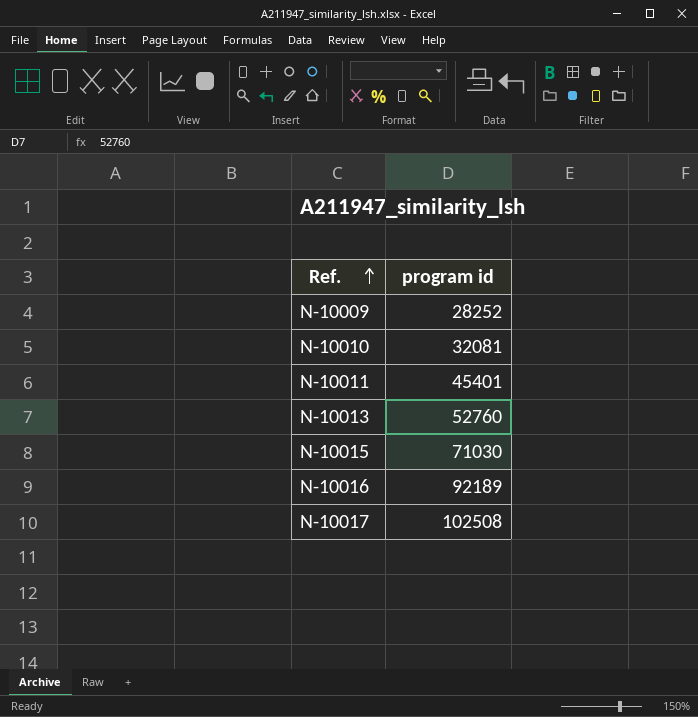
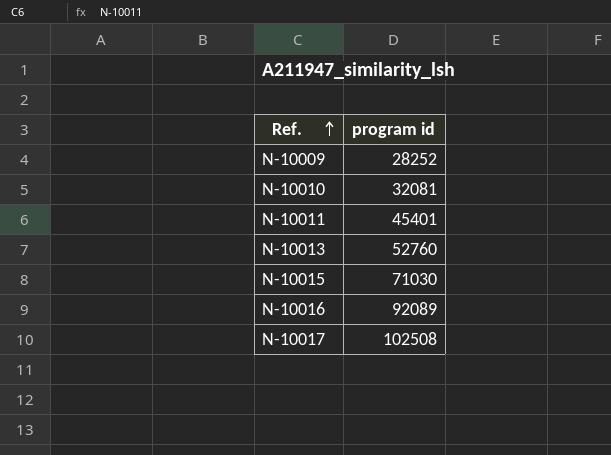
N-10016 | program id: 92189 -> 92089

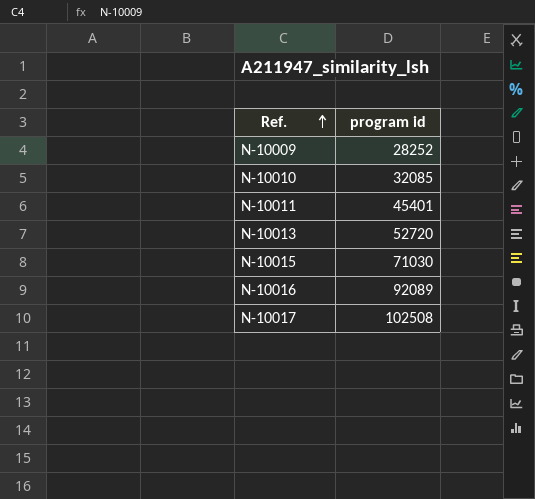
N-10010 | program id: 32081 -> 32085
N-10013 | program id: 52760 -> 52720

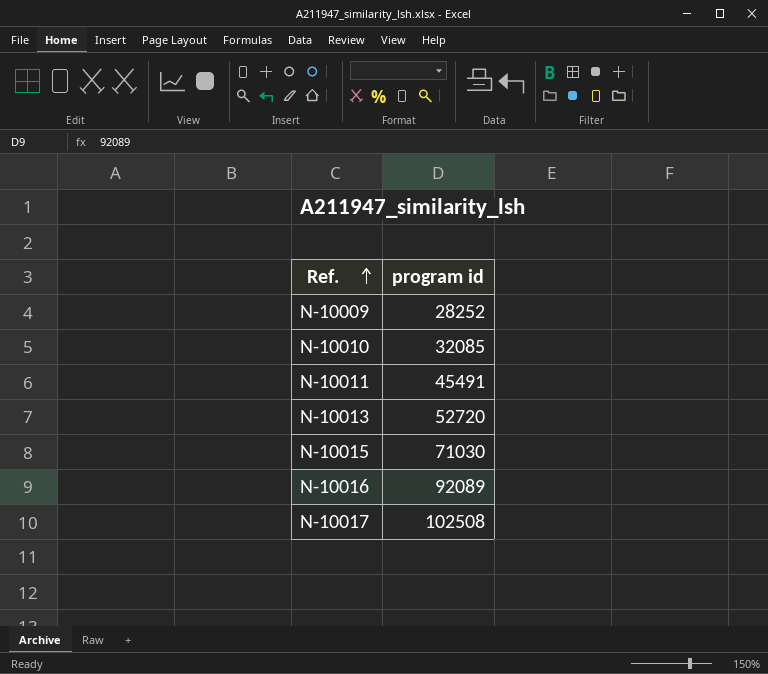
N-10011 | program id: 45401 -> 45491

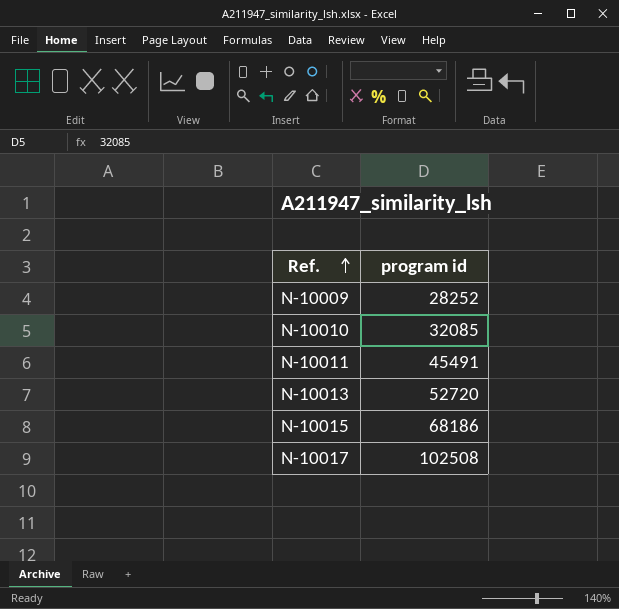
row N-10016: 92089 -> none
N-10015 | program id: 71030 -> 68186

